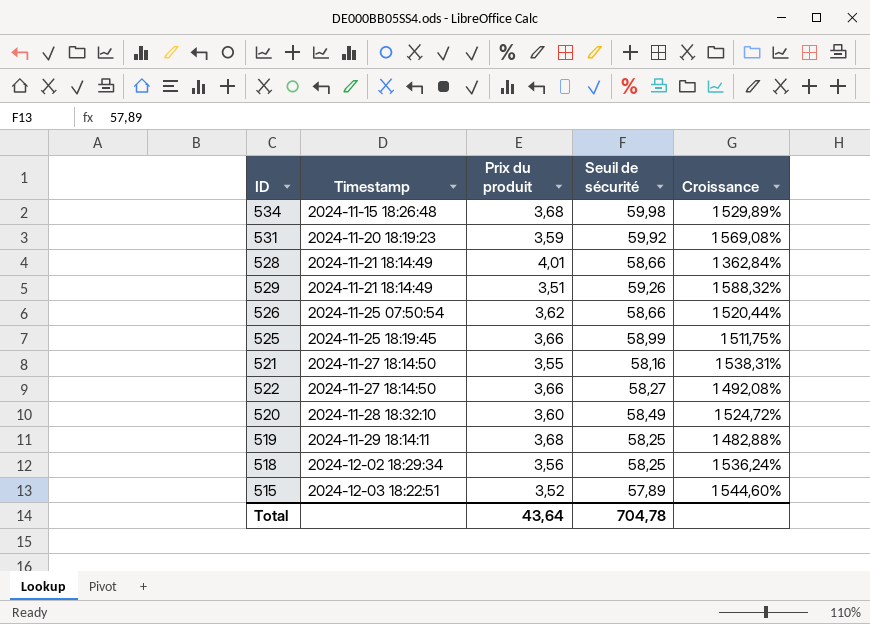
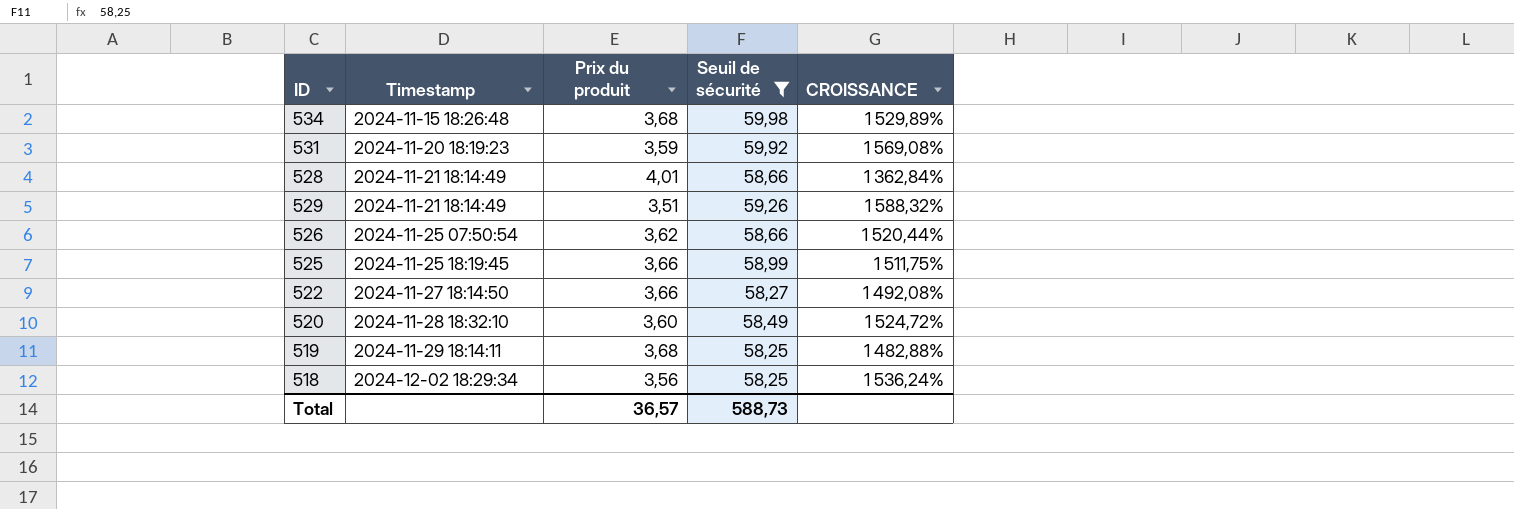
filter: none -> Seuil de sécurité >= 58,25
column name: Croissance -> CROISSANCE
Total | Prix du produit: 43,64 -> 36,57
Total | Seuil de sécurité: 704,78 -> 588,73

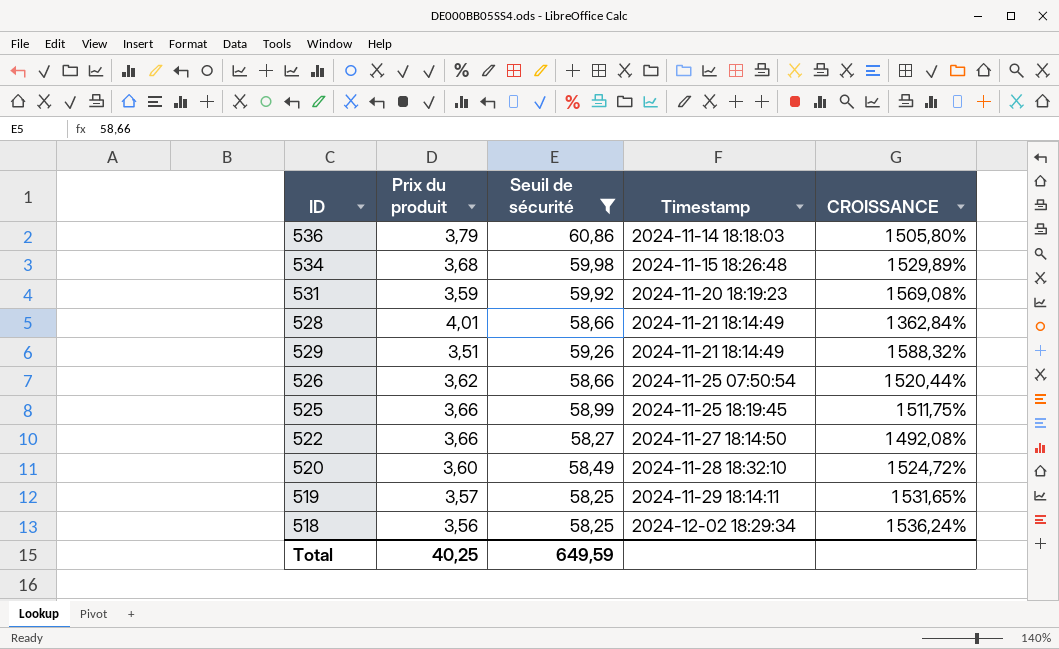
column Timestamp | position: 2 -> 4
row 536: none -> 3,79 | 60,86 | 2024-11-14 18:18:03 | 1 505,80%
519 | Prix du produit: 3,68 -> 3,57
519 | CROISSANCE: 1 482,88% -> 1 531,65%
Total | Prix du produit: 36,57 -> 40,25
Total | Seuil de sécurité: 588,73 -> 649,59

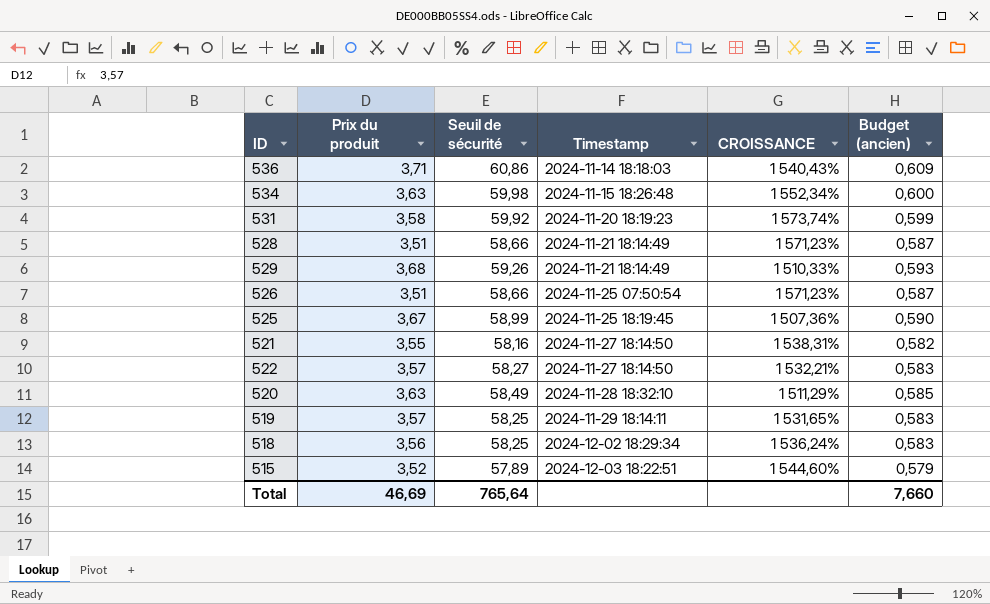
filter: Seuil de sécurité >= 58,25 -> none
column Budget (ancien) | formula: none -> [Seuil de sécurité] * 0,01
536 | Prix du produit: 3,79 -> 3,71
536 | CROISSANCE: 1 505,80% -> 1 540,43%
534 | Prix du produit: 3,68 -> 3,63
534 | CROISSANCE: 1 529,89% -> 1 552,34%
531 | Prix du produit: 3,59 -> 3,58
531 | CROISSANCE: 1 569,08% -> 1 573,74%
528 | Prix du produit: 4,01 -> 3,51
528 | CROISSANCE: 1 362,84% -> 1 571,23%
529 | Prix du produit: 3,51 -> 3,68
529 | CROISSANCE: 1 588,32% -> 1 510,33%
526 | Prix du produit: 3,62 -> 3,51
526 | CROISSANCE: 1 520,44% -> 1 571,23%
525 | Prix du produit: 3,66 -> 3,67
525 | CROISSANCE: 1 511,75% -> 1 507,36%
522 | Prix du produit: 3,66 -> 3,57
522 | CROISSANCE: 1 492,08% -> 1 532,21%
520 | Prix du produit: 3,60 -> 3,63
520 | CROISSANCE: 1 524,72% -> 1 511,29%
Total | Prix du produit: 40,25 -> 46,69
Total | Seuil de sécurité: 649,59 -> 765,64

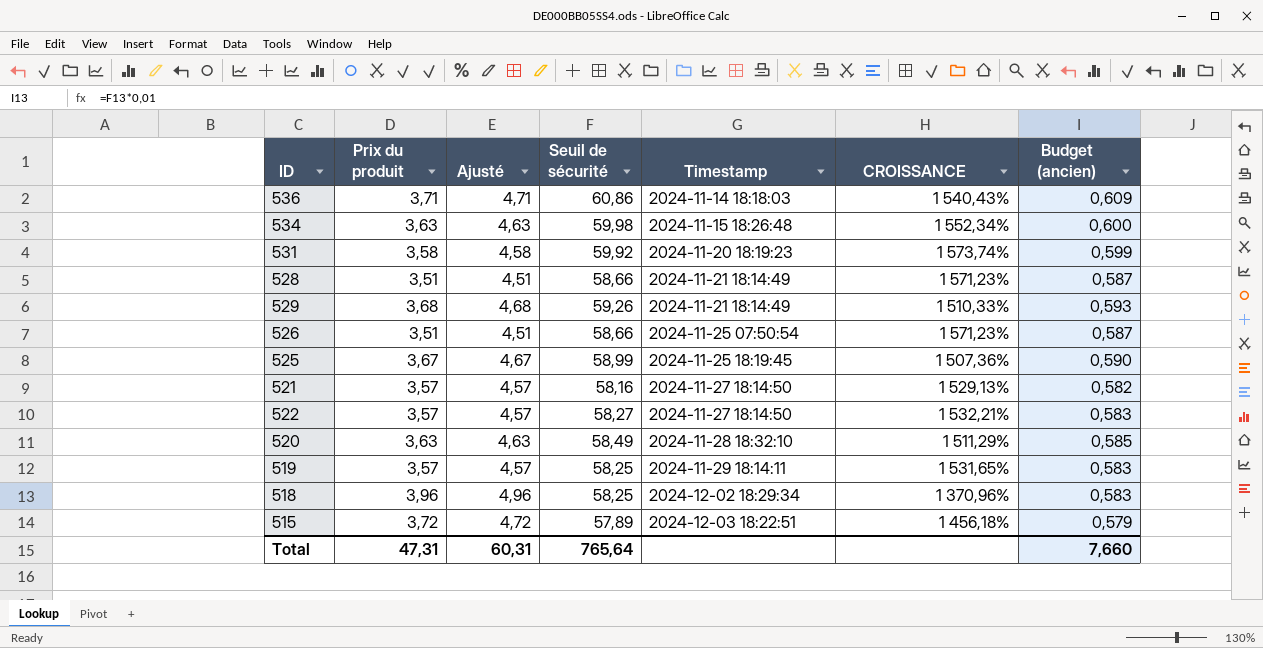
column Ajusté | formula: none -> [Prix du produit] + 1
521 | Prix du produit: 3,55 -> 3,57
521 | CROISSANCE: 1 538,31% -> 1 529,13%
518 | Prix du produit: 3,56 -> 3,96
518 | CROISSANCE: 1 536,24% -> 1 370,96%
515 | Prix du produit: 3,52 -> 3,72
515 | CROISSANCE: 1 544,60% -> 1 456,18%
Total | Prix du produit: 46,69 -> 47,31

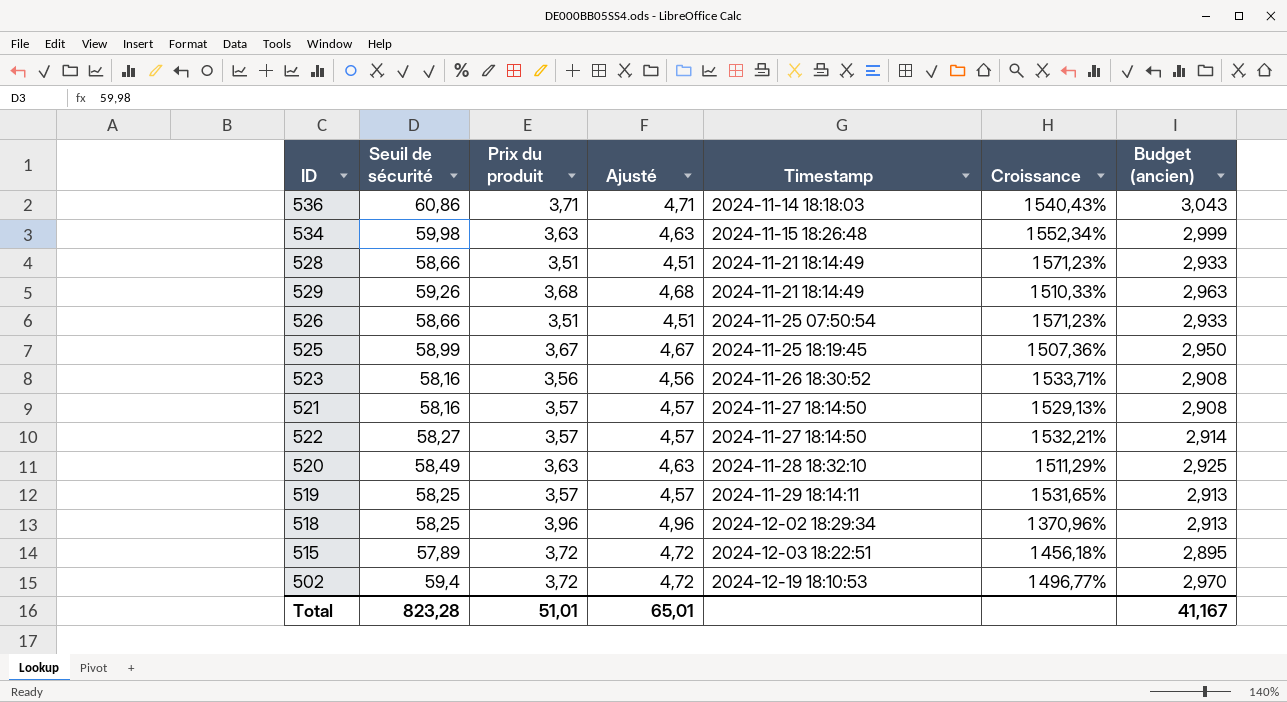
column Seuil de sécurité | position: 4 -> 2
column name: CROISSANCE -> Croissance
column Budget (ancien) | formula: [Seuil de sécurité] * 0,01 -> [Seuil de sécurité] * 0,05
row 531: 3,58 | 4,58 | 59,92 | 2024-11-20 18:19:23 | 1 573,74% | 0,599 -> none
row 523: none -> 58,16 | 3,56 | 4,56 | 2024-11-26 18:30:52 | 1 533,71% | 2,908
row 502: none -> 59,4 | 3,72 | 4,72 | 2024-12-19 18:10:53 | 1 496,77% | 2,970
Total | Seuil de sécurité: 765,64 -> 823,28
Total | Prix du produit: 47,31 -> 51,01
Total | Ajusté: 60,31 -> 65,01
Total | Budget (ancien): 7,660 -> 41,167

